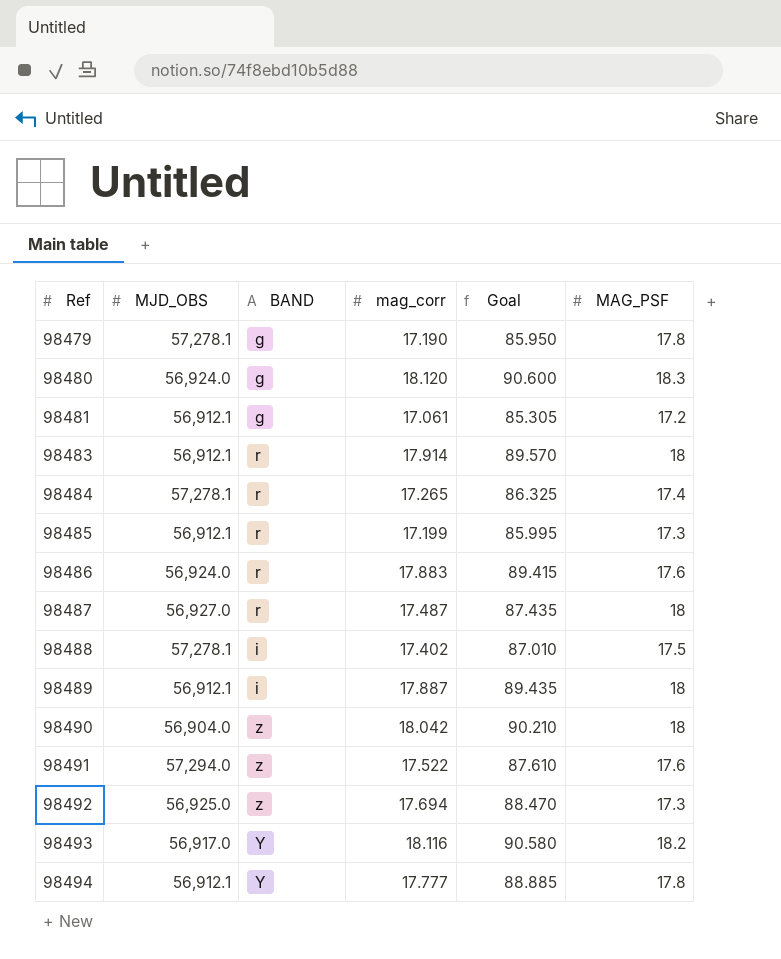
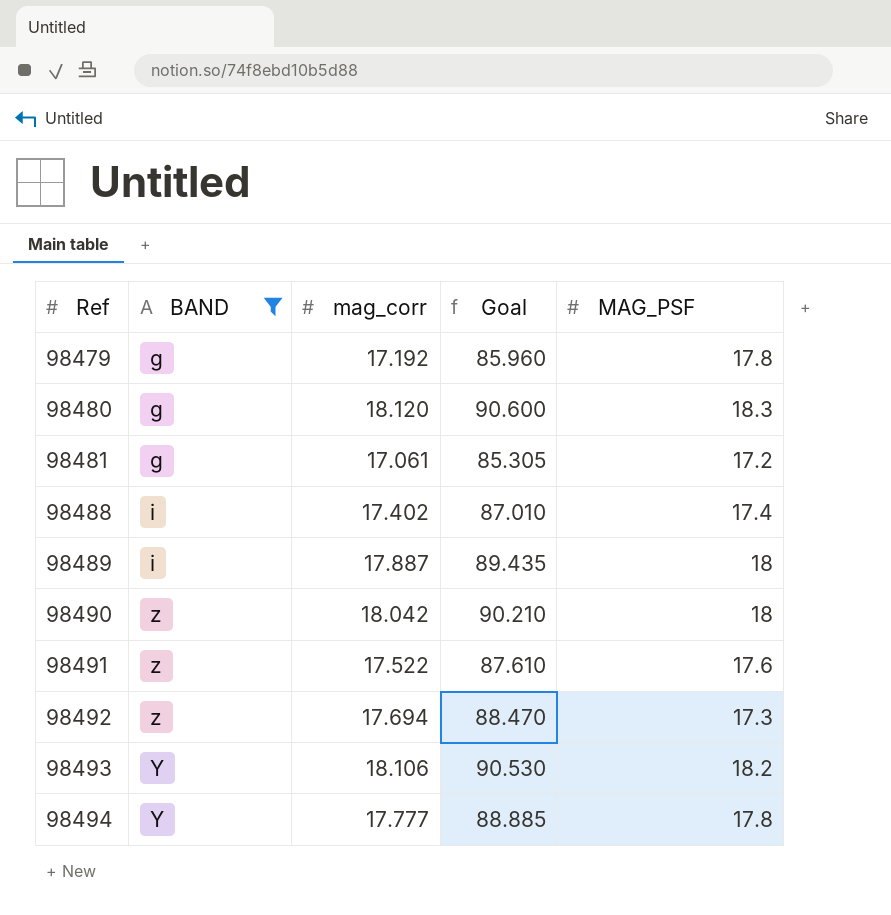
filter: none -> BAND != r
column MJD_OBS | position: 2 -> none
98479 | mag_corr: 17.190 -> 17.192
98479 | Goal: 85.950 -> 85.960
98488 | MAG_PSF: 17.5 -> 17.4
98493 | mag_corr: 18.116 -> 18.106
98493 | Goal: 90.580 -> 90.530

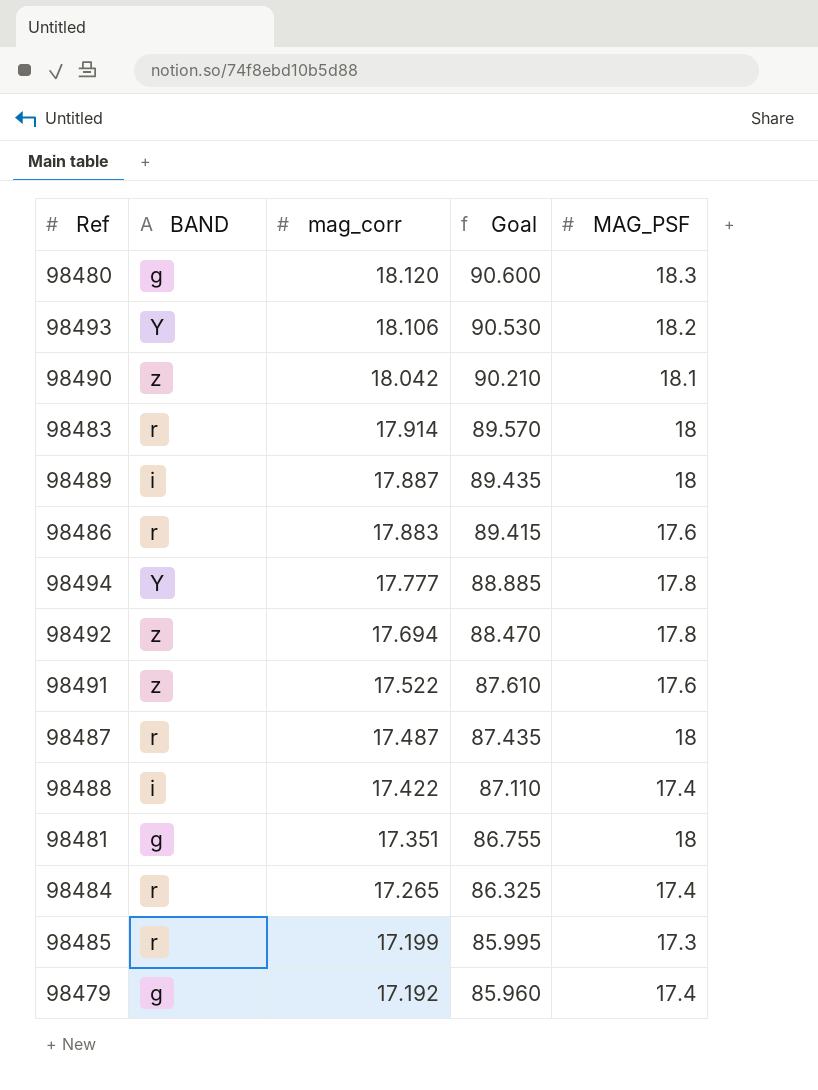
filter: BAND != r -> none
row order: Ref ascending -> mag_corr descending
98490 | MAG_PSF: 18 -> 18.1
98492 | MAG_PSF: 17.3 -> 17.8
98488 | mag_corr: 17.402 -> 17.422
98488 | Goal: 87.010 -> 87.110
98481 | mag_corr: 17.061 -> 17.351
98481 | Goal: 85.305 -> 86.755
98481 | MAG_PSF: 17.2 -> 18
98479 | MAG_PSF: 17.8 -> 17.4

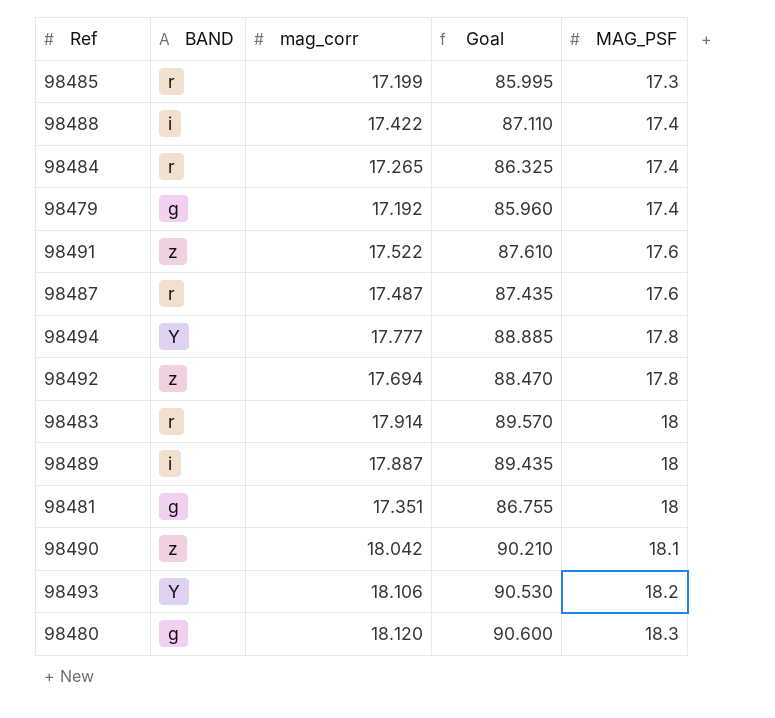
row order: mag_corr descending -> MAG_PSF ascending
row 98486: r | 17.883 | 89.415 | 17.6 -> none
98487 | MAG_PSF: 18 -> 17.6

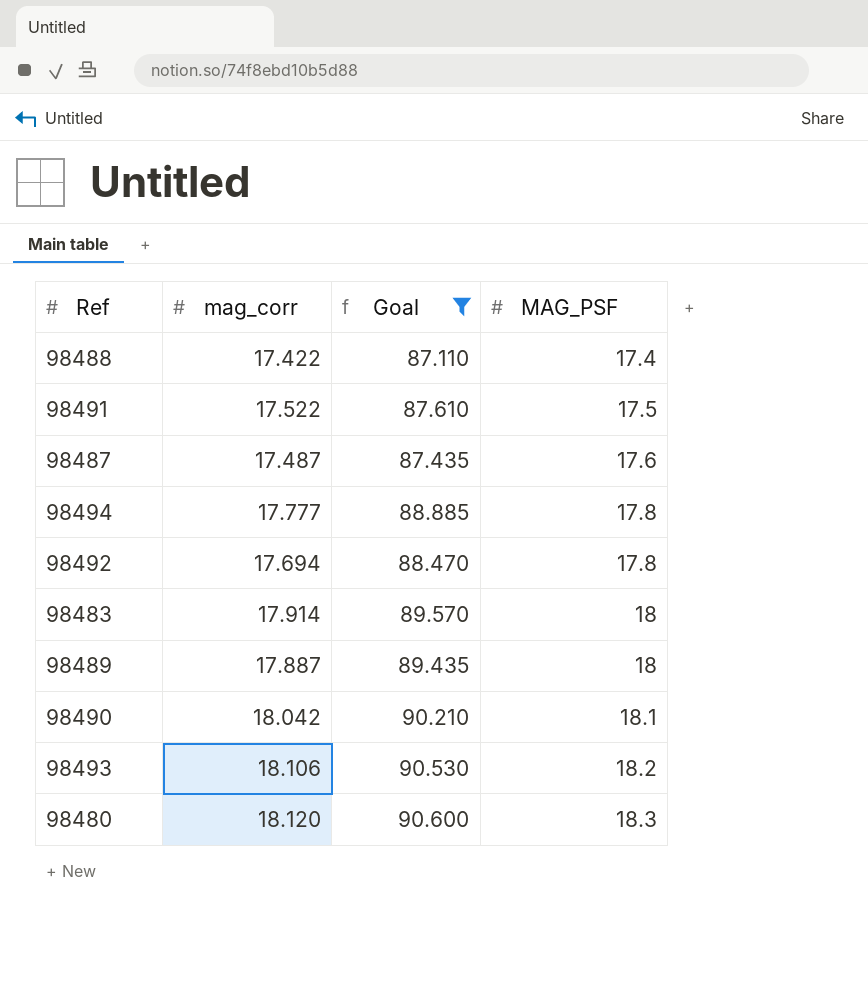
filter: none -> Goal >= 87.110
column BAND | position: 2 -> none
98491 | MAG_PSF: 17.6 -> 17.5

